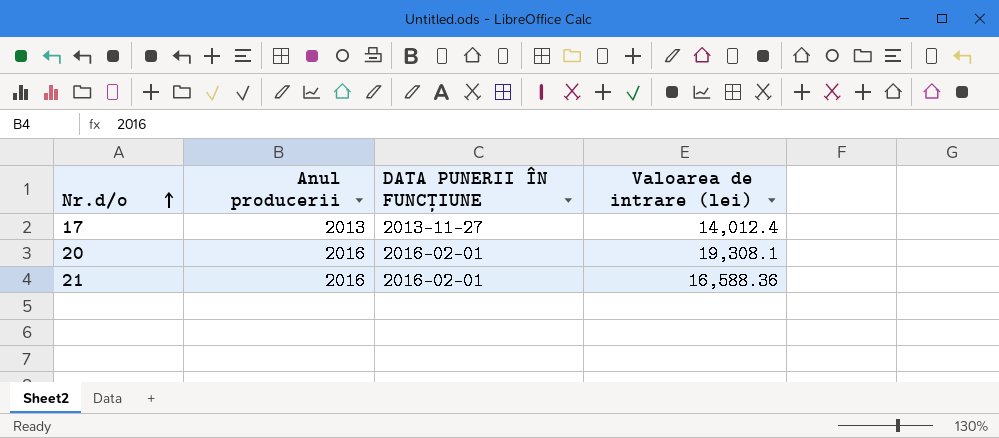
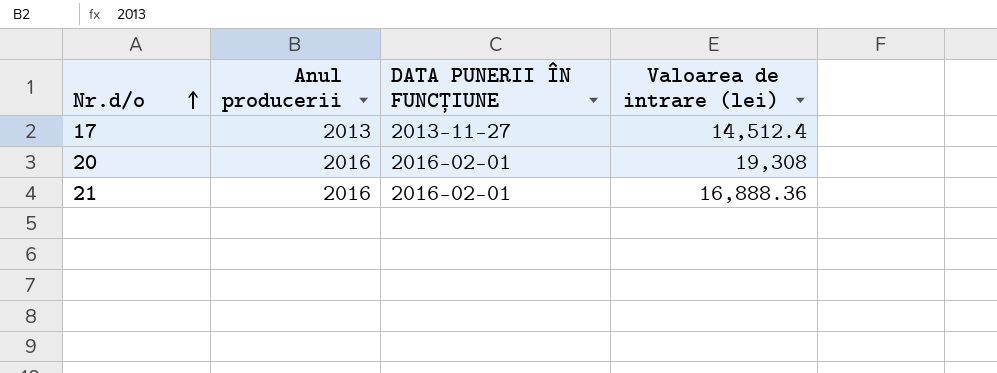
17 | Valoarea de intrare (lei): 14,012.4 -> 14,512.4
20 | Valoarea de intrare (lei): 19,308.1 -> 19,308
21 | Valoarea de intrare (lei): 16,588.36 -> 16,888.36

